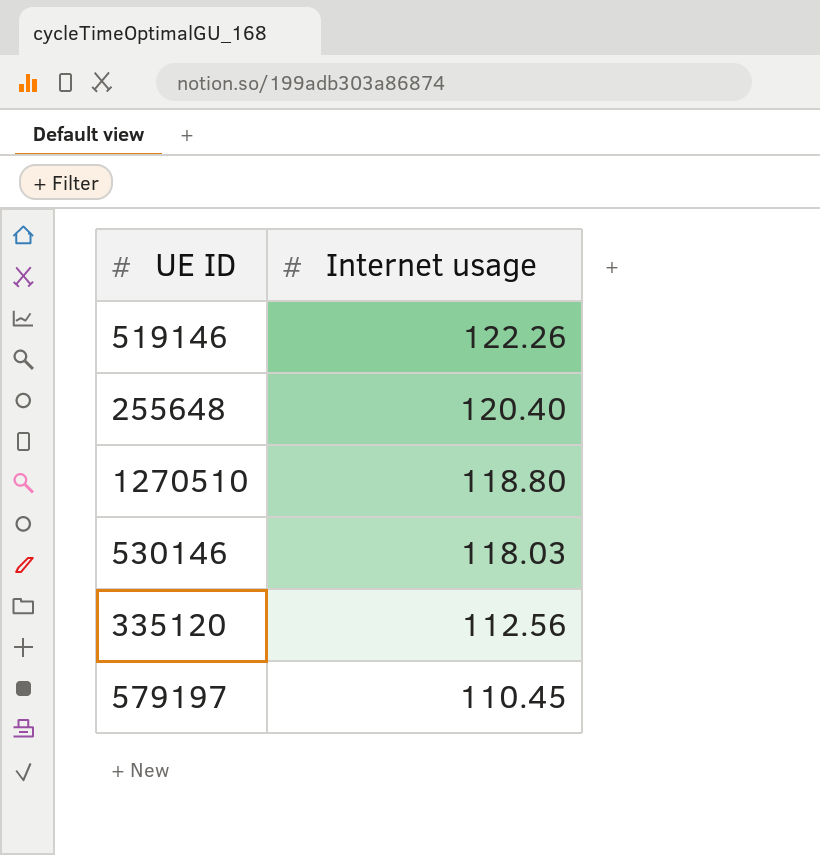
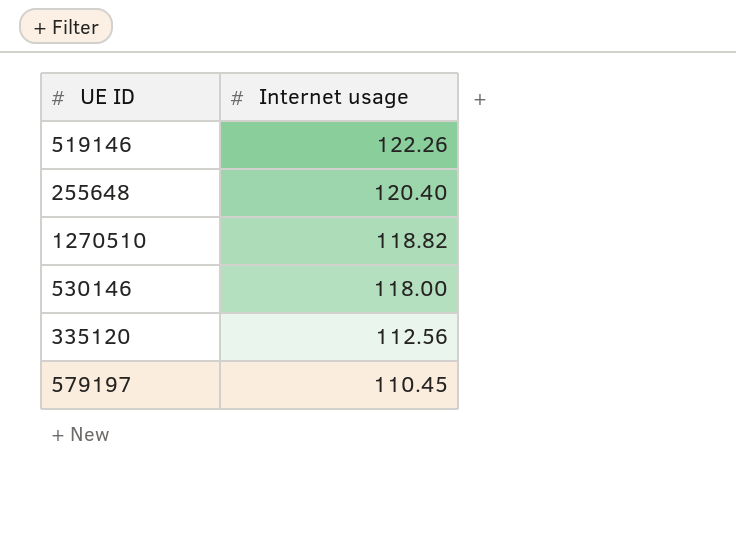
1270510 | Internet usage: 118.80 -> 118.82
530146 | Internet usage: 118.03 -> 118.00

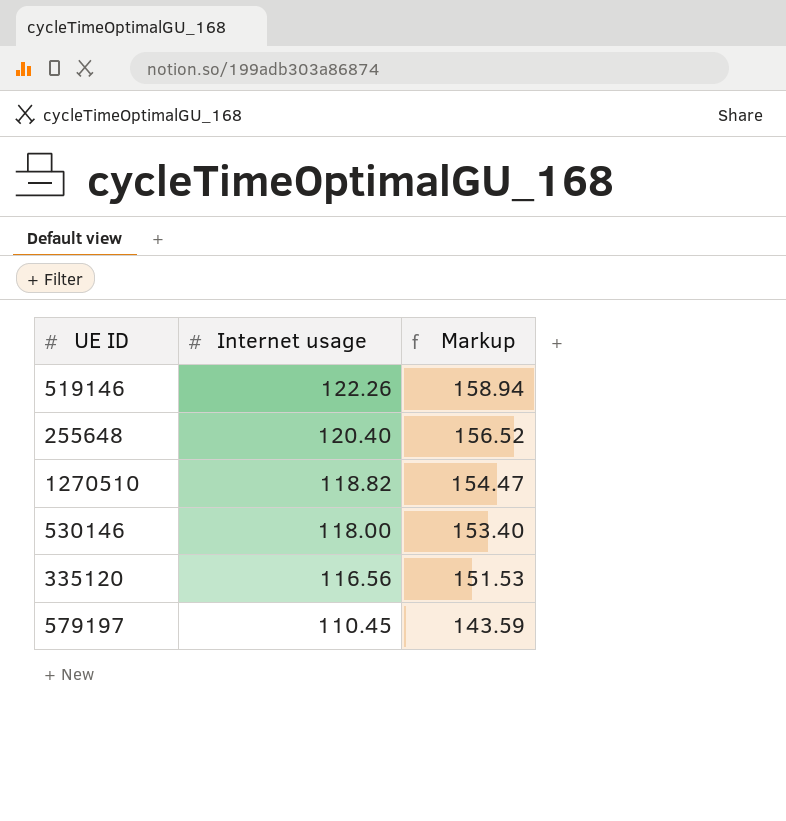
column Markup | formula: none -> [Internet usage] * 1.3
335120 | Internet usage: 112.56 -> 116.56

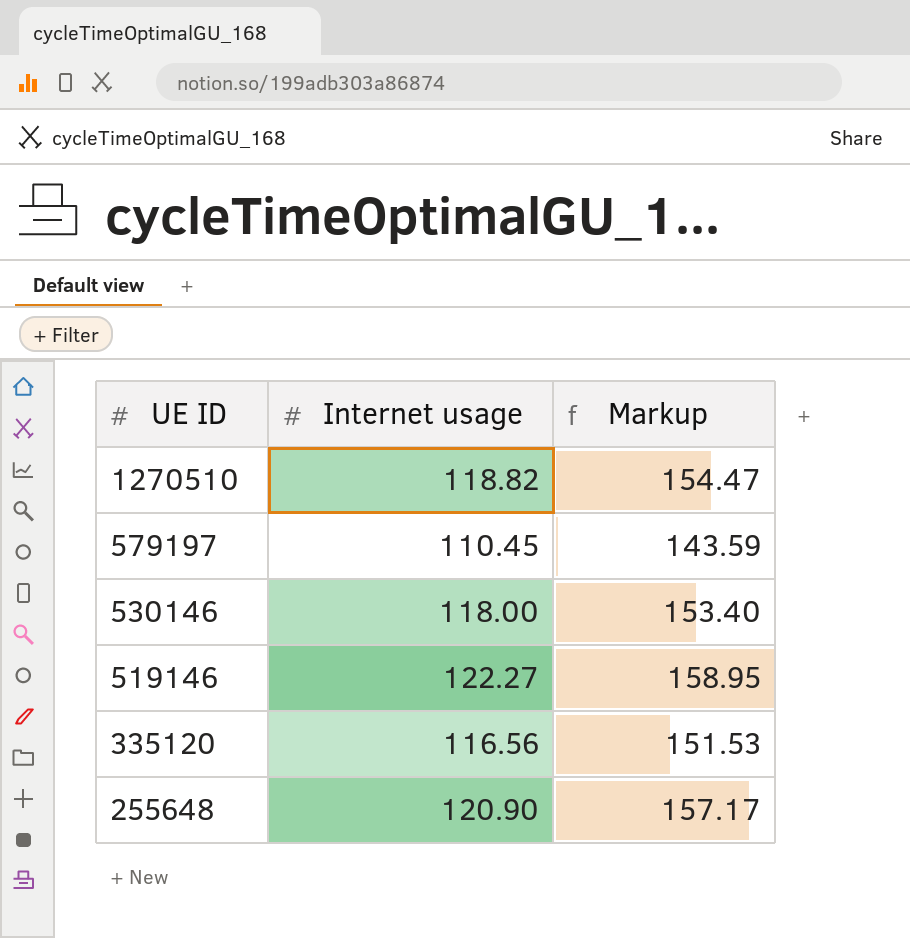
row order: Internet usage descending -> UE ID descending
519146 | Internet usage: 122.26 -> 122.27
519146 | Markup: 158.94 -> 158.95
255648 | Internet usage: 120.40 -> 120.90
255648 | Markup: 156.52 -> 157.17

